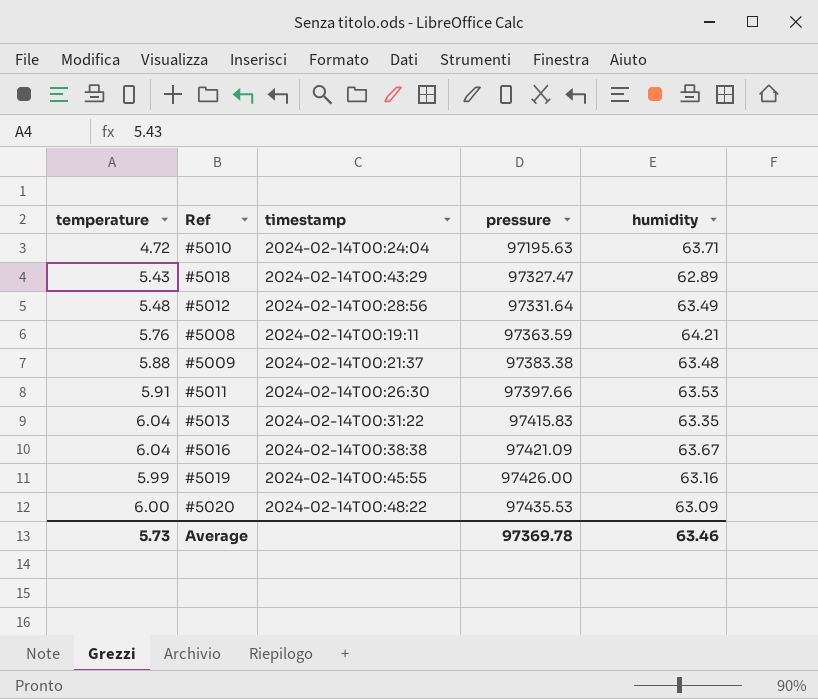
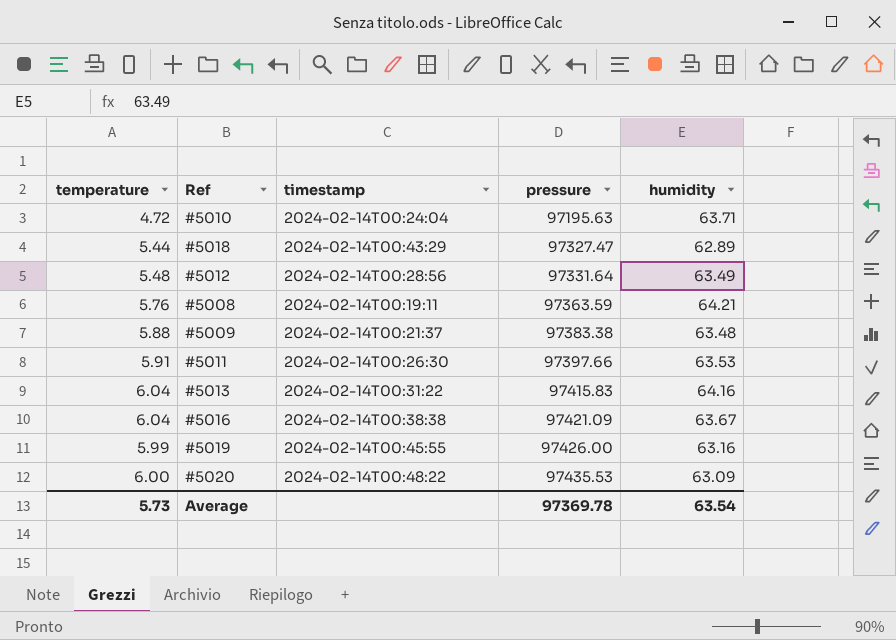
#5018 | temperature: 5.43 -> 5.44
#5013 | humidity: 63.35 -> 64.16
Average | humidity: 63.46 -> 63.54

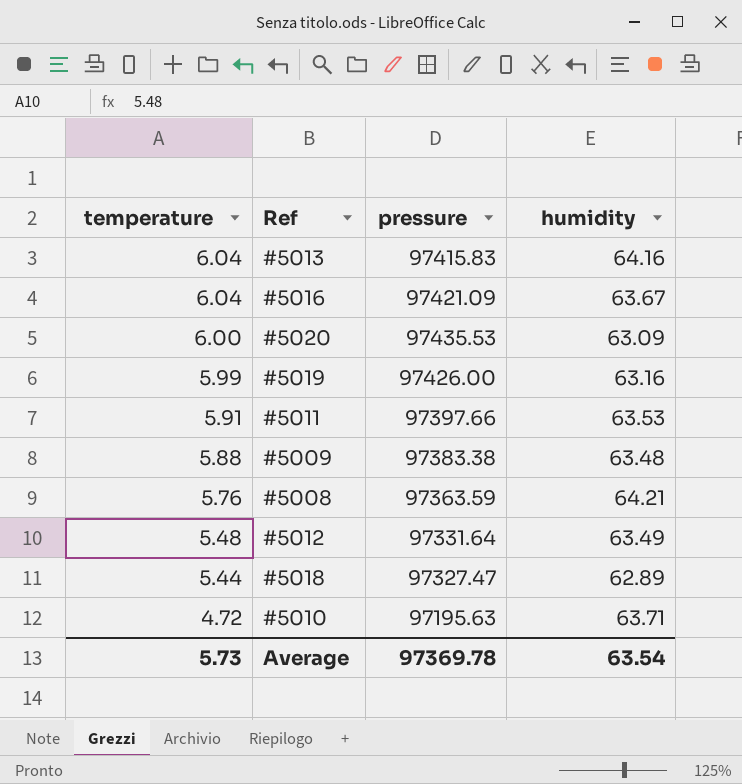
row order: pressure ascending -> temperature descending
column timestamp | position: 3 -> none

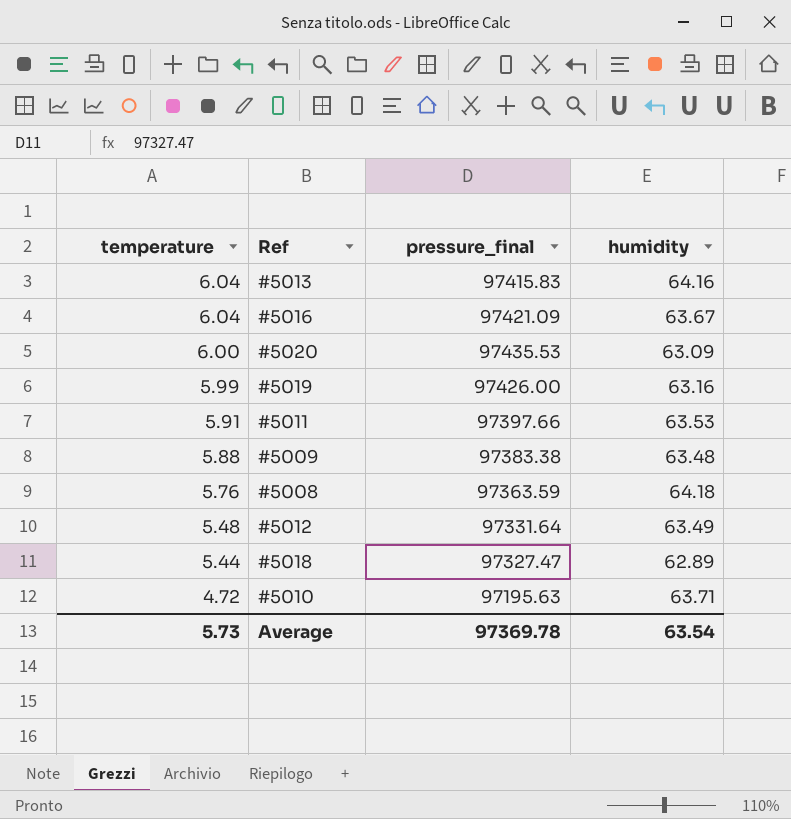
column name: pressure -> pressure_final
#5008 | humidity: 64.21 -> 64.18

